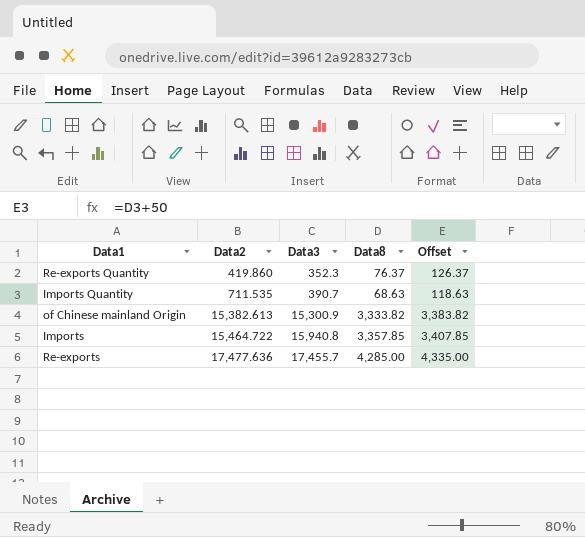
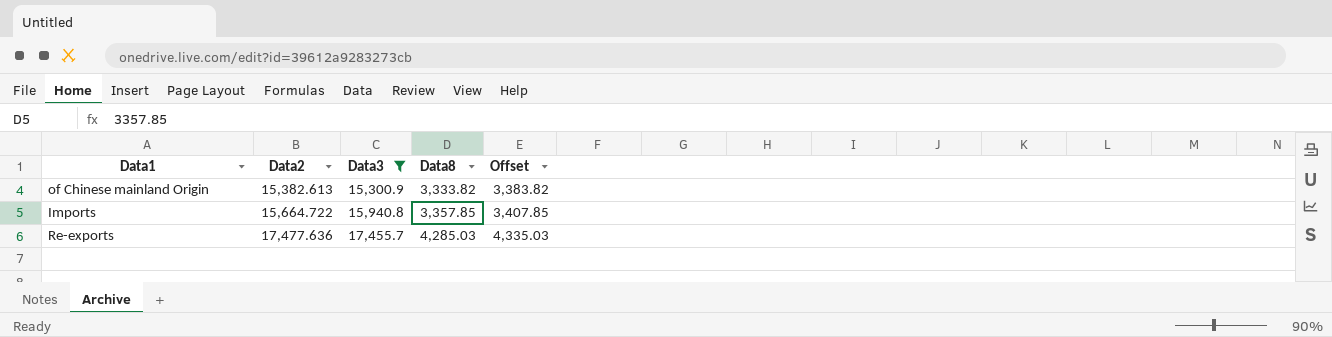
filter: none -> Data3 >= 15,300.9
Imports | Data2: 15,464.722 -> 15,664.722
Re-exports | Data8: 4,285.00 -> 4,285.03
Re-exports | Offset: 4,335.00 -> 4,335.03

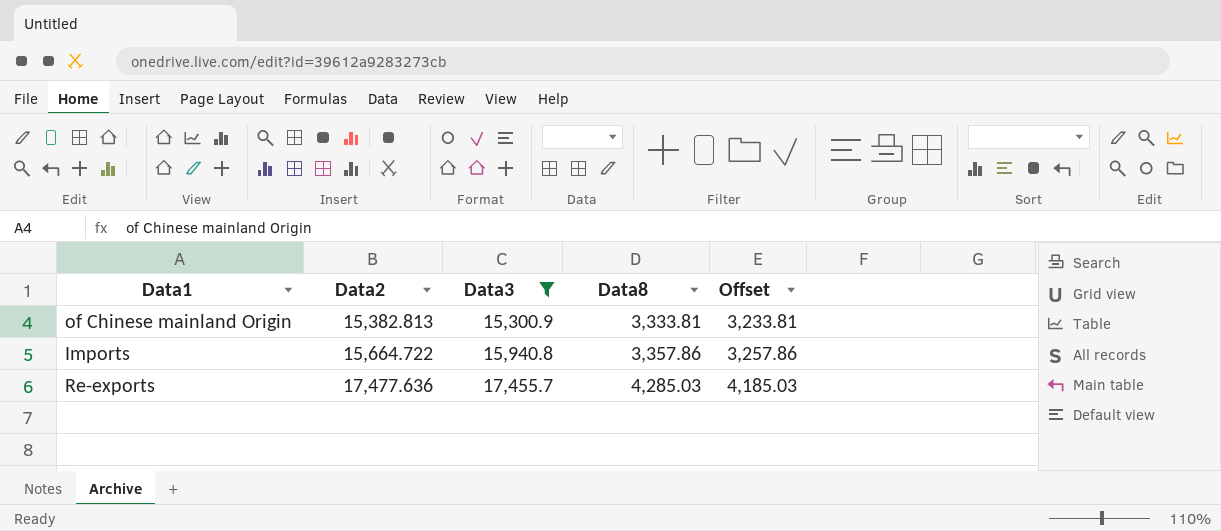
column Offset | formula: [Data8] + 50 -> [Data8] - 100
of Chinese mainland Origin | Data2: 15,382.613 -> 15,382.813
of Chinese mainland Origin | Data8: 3,333.82 -> 3,333.81
Imports | Data8: 3,357.85 -> 3,357.86

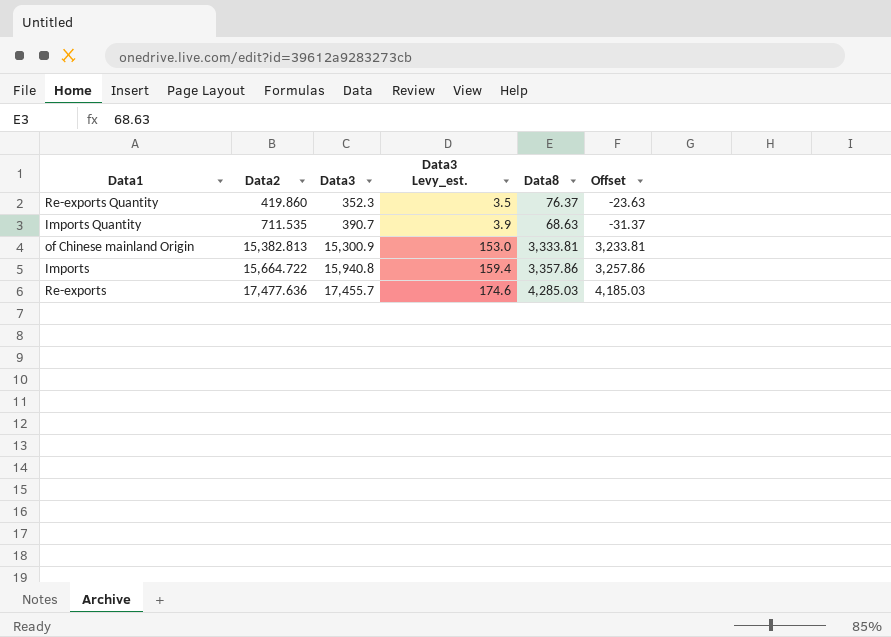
filter: Data3 >= 15,300.9 -> none
column Data3 Levy_est. | formula: none -> [Data3] * 0.01

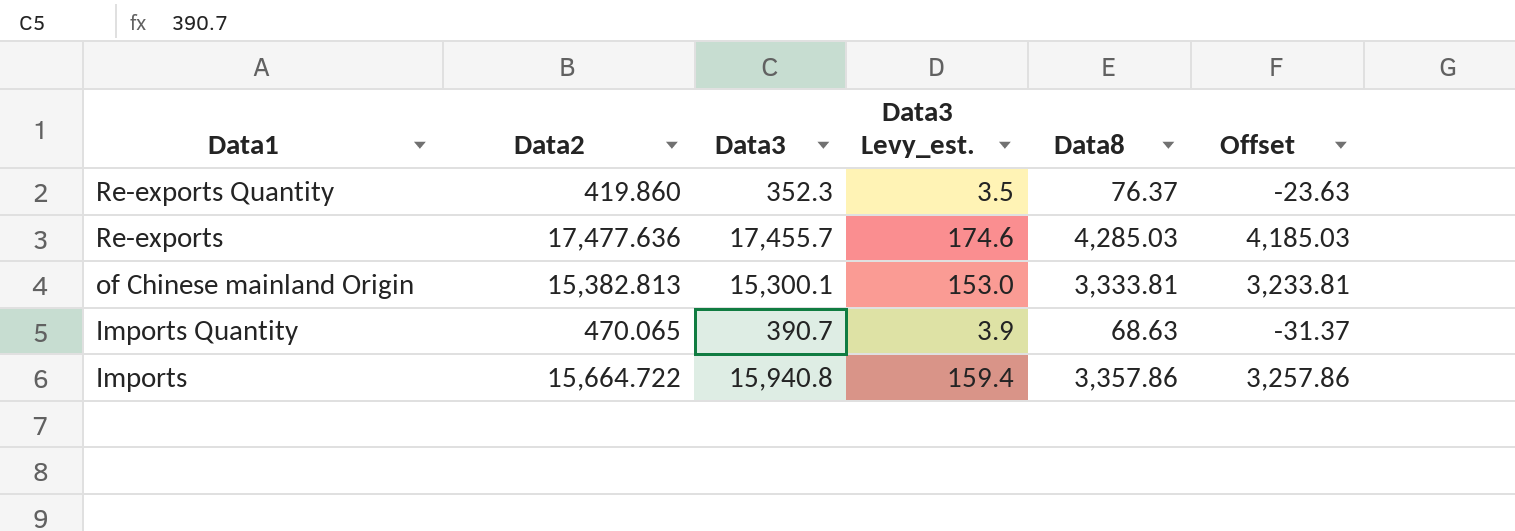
row order: Data2 ascending -> Data1 descending
of Chinese mainland Origin | Data3: 15,300.9 -> 15,300.1
Imports Quantity | Data2: 711.535 -> 470.065

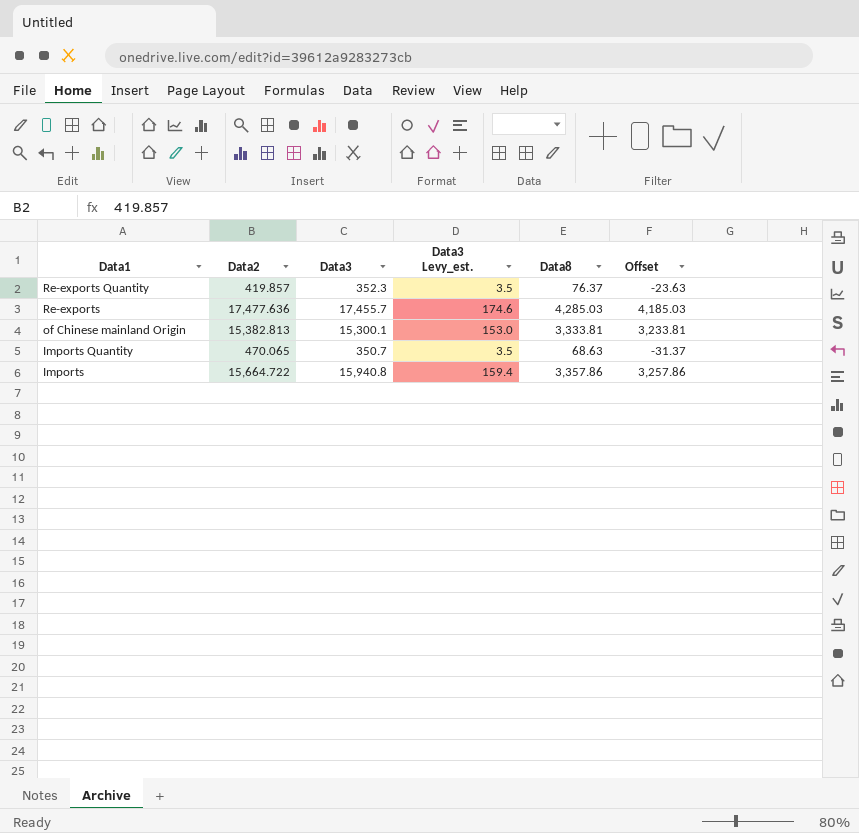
Re-exports Quantity | Data2: 419.860 -> 419.857
Imports Quantity | Data3: 390.7 -> 350.7
Imports Quantity | Data3 Levy_est.: 3.9 -> 3.5

